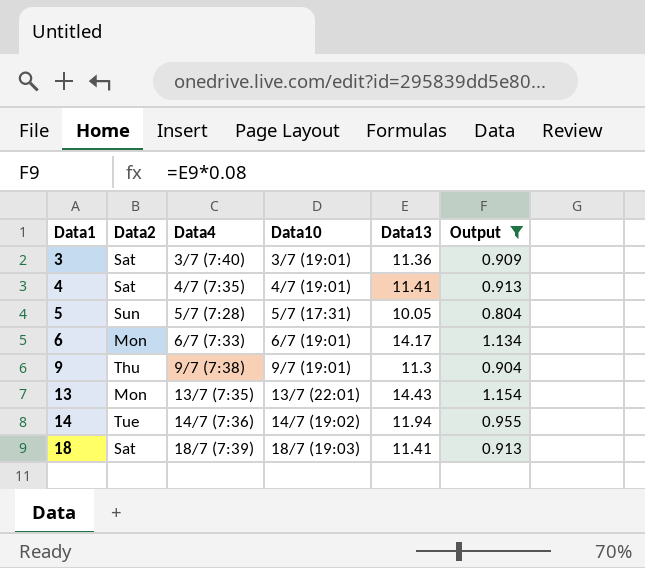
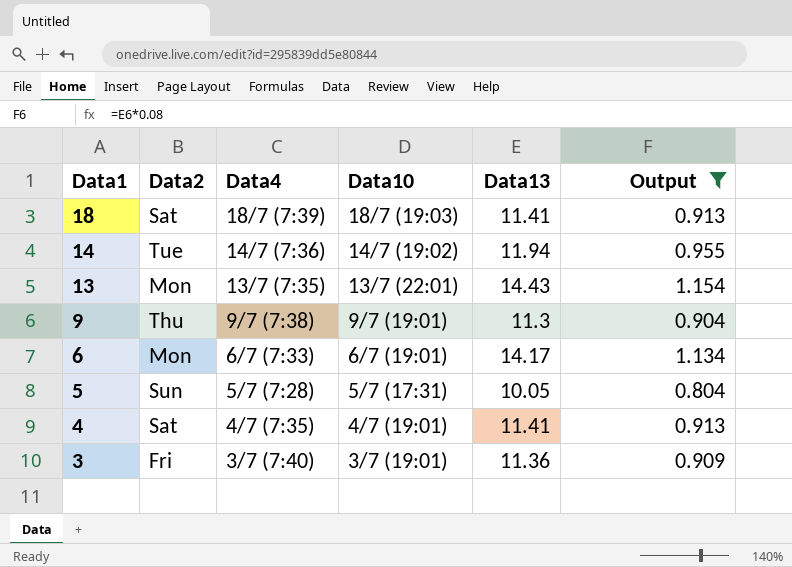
row order: Data1 ascending -> Data1 descending
3 | Data2: Sat -> Fri

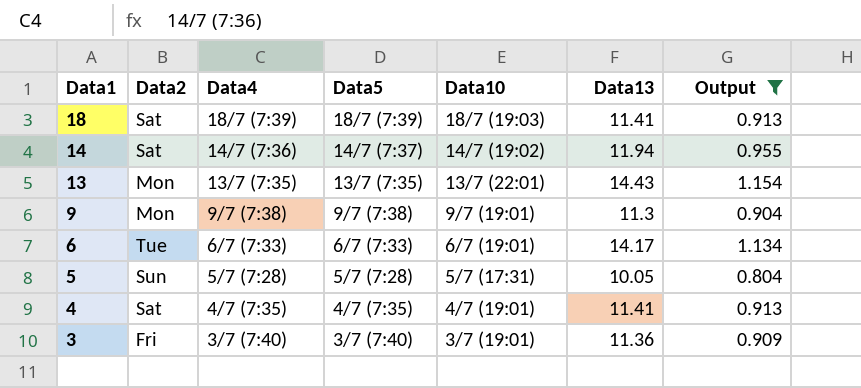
column Data5 | position: none -> 4
14 | Data2: Tue -> Sat
9 | Data2: Thu -> Mon
6 | Data2: Mon -> Tue

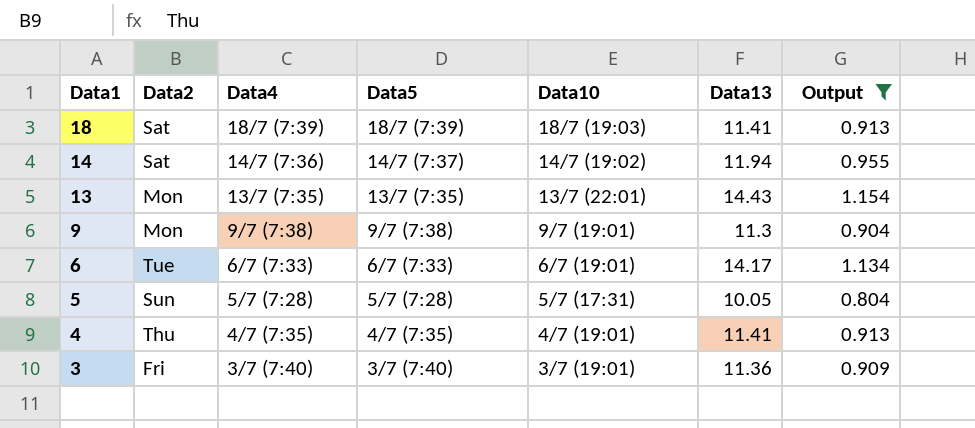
4 | Data2: Sat -> Thu

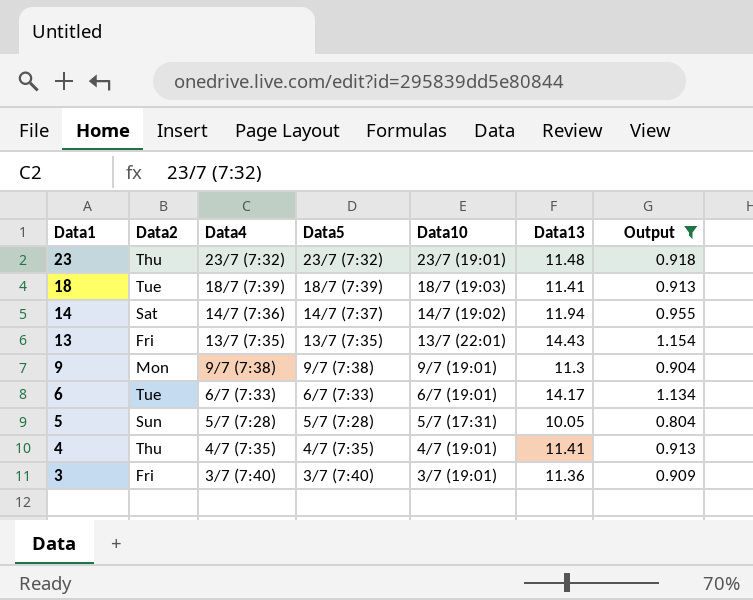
row 23: none -> Thu | 23/7 (7:32) | 23/7 (7:32) | 23/7 (19:01) | 11.48 | 0.918
18 | Data2: Sat -> Tue
13 | Data2: Mon -> Fri

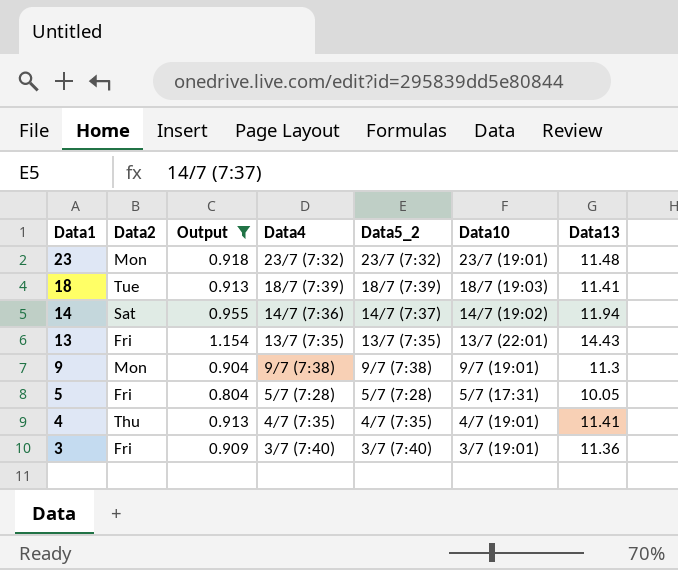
column Output | position: 7 -> 3
column name: Data5 -> Data5_2
row 6: Tue | 6/7 (7:33) | 6/7 (7:33) | 6/7 (19:01) | 14.17 | 1.134 -> none
23 | Data2: Thu -> Mon
5 | Data2: Sun -> Fri

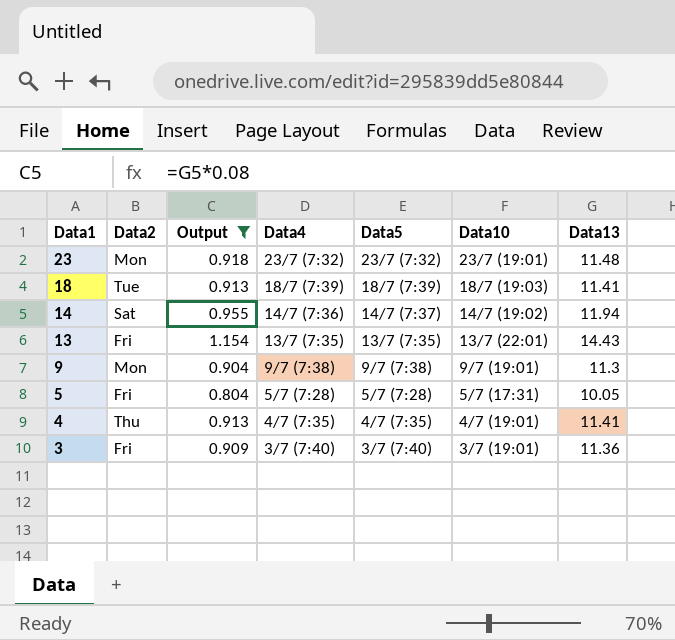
column name: Data5_2 -> Data5

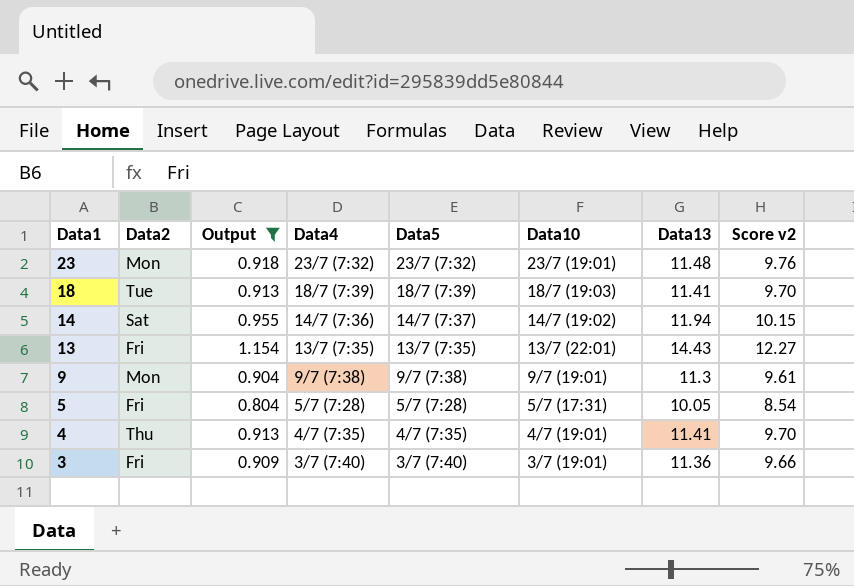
column Score v2 | formula: none -> [Data13] * 0.85

